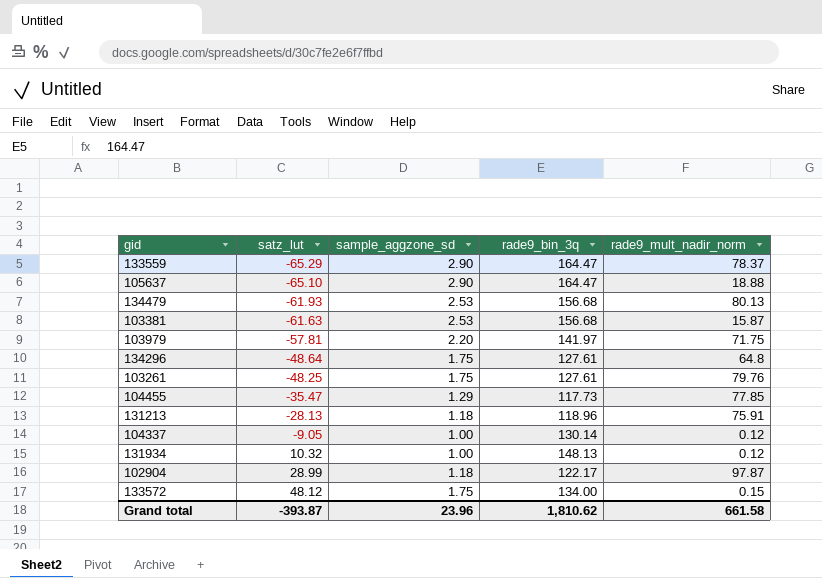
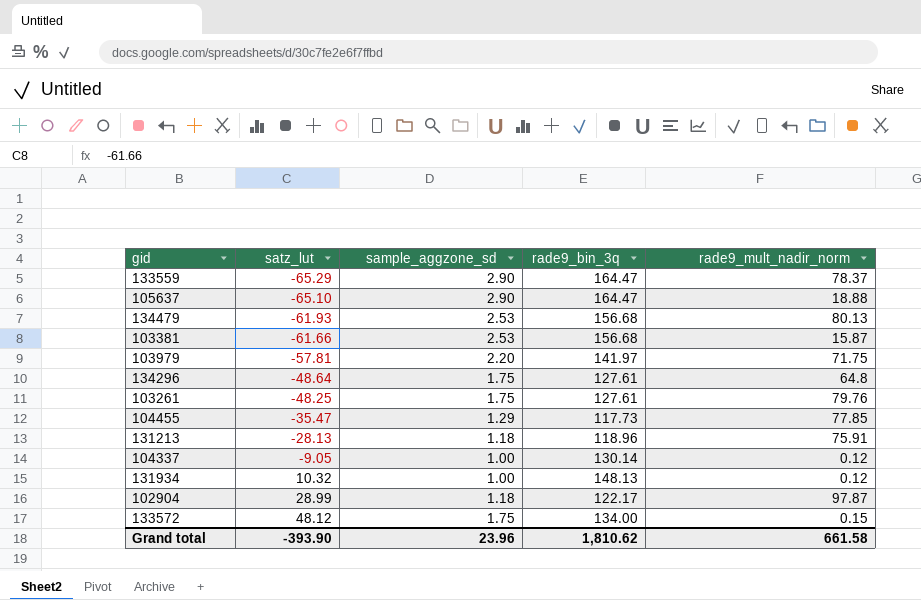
103381 | satz_lut: -61.63 -> -61.66
Grand total | satz_lut: -393.87 -> -393.90

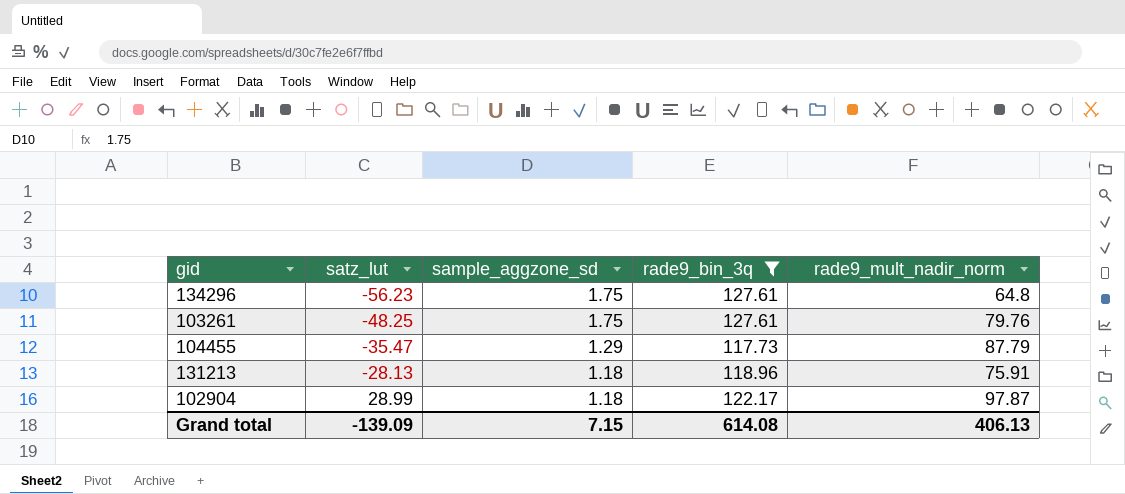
filter: none -> rade9_bin_3q <= 127.61
134296 | satz_lut: -48.64 -> -56.23
104455 | rade9_mult_nadir_norm: 77.85 -> 87.79
Grand total | satz_lut: -393.90 -> -139.09
Grand total | sample_aggzone_sd: 23.96 -> 7.15
Grand total | rade9_bin_3q: 1,810.62 -> 614.08
Grand total | rade9_mult_nadir_norm: 661.58 -> 406.13

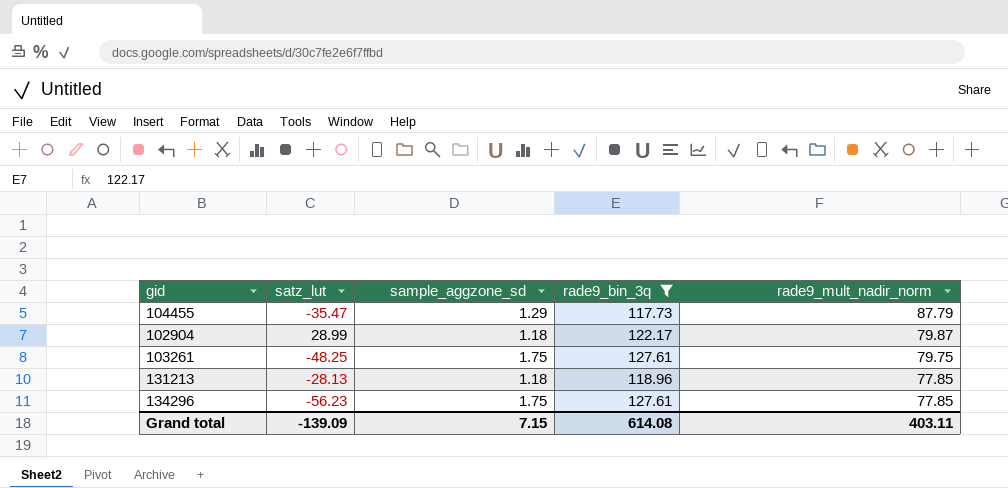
row order: satz_lut ascending -> rade9_mult_nadir_norm descending
102904 | rade9_mult_nadir_norm: 97.87 -> 79.87
103261 | rade9_mult_nadir_norm: 79.76 -> 79.75
131213 | rade9_mult_nadir_norm: 75.91 -> 77.85
134296 | rade9_mult_nadir_norm: 64.8 -> 77.85
Grand total | rade9_mult_nadir_norm: 406.13 -> 403.11

